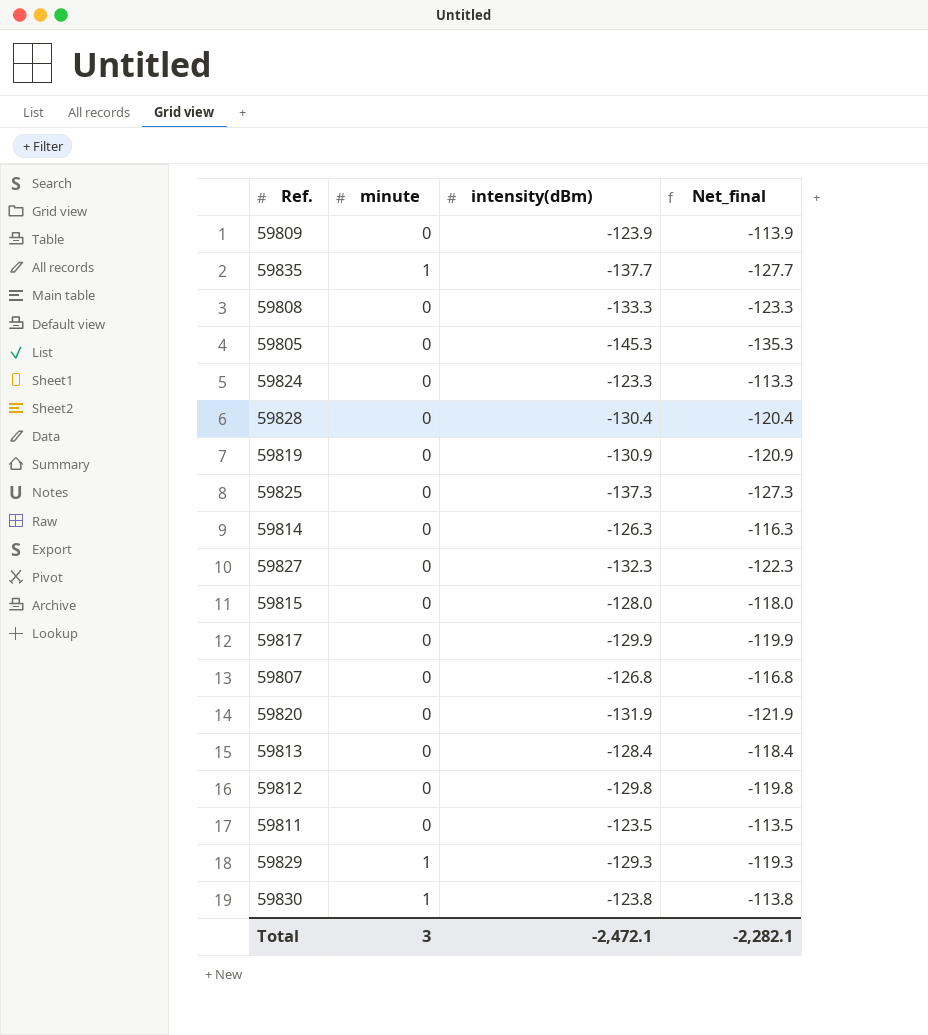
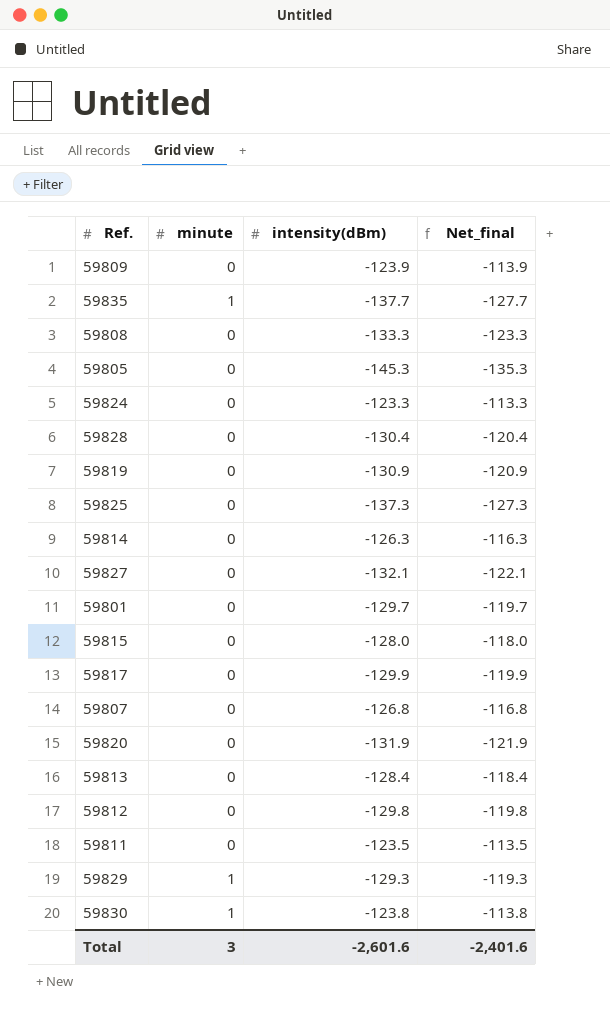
59827 | intensity(dBm): -132.3 -> -132.1
59827 | Net_final: -122.3 -> -122.1
row 59801: none -> 0 | -129.7 | -119.7
Total | intensity(dBm): -2,472.1 -> -2,601.6
Total | Net_final: -2,282.1 -> -2,401.6

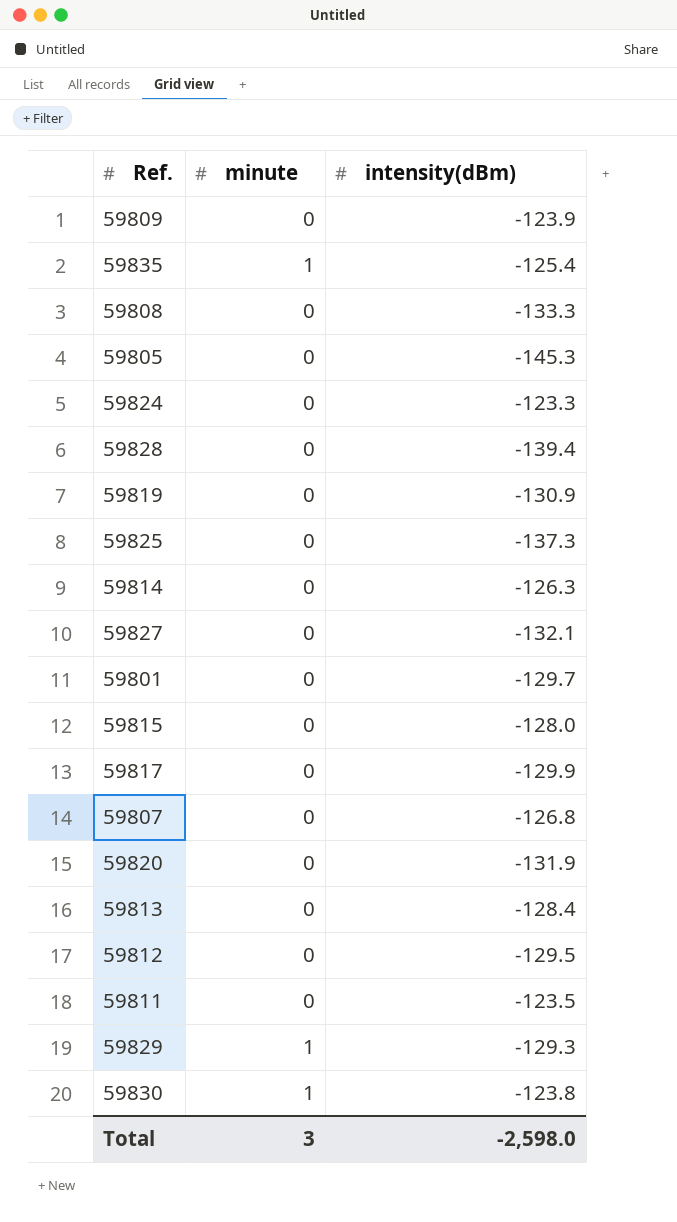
column Net_final | formula: [intensity(dBm)] + 10 -> none
59835 | intensity(dBm): -137.7 -> -125.4
59828 | intensity(dBm): -130.4 -> -139.4
59812 | intensity(dBm): -129.8 -> -129.5
Total | intensity(dBm): -2,601.6 -> -2,598.0

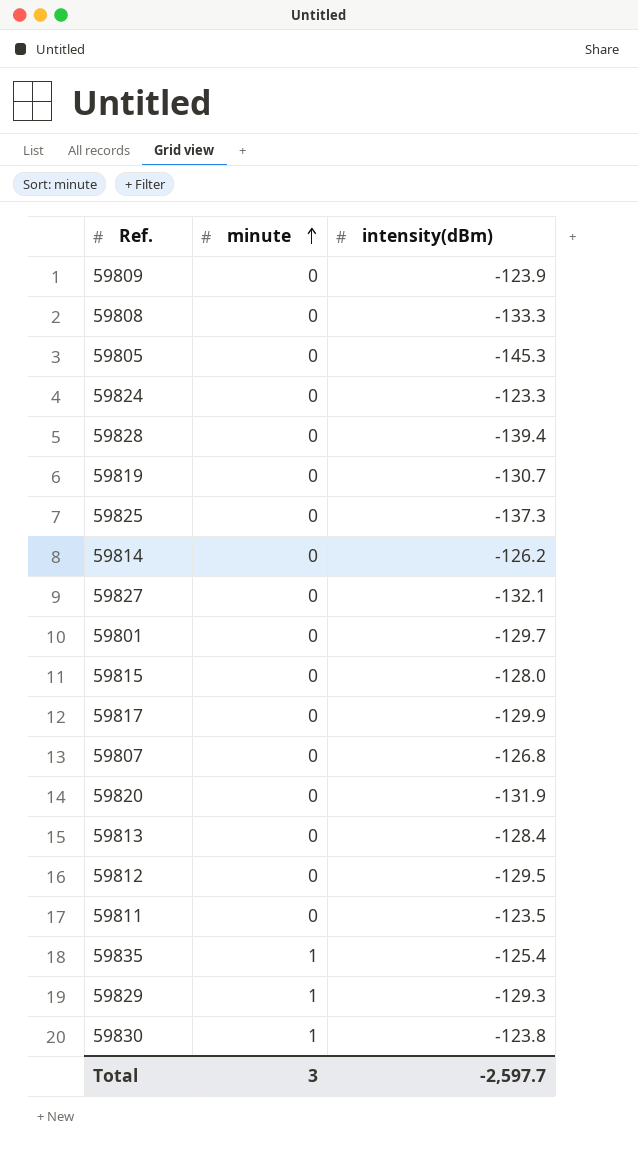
row order: none -> minute ascending
59819 | intensity(dBm): -130.9 -> -130.7
59814 | intensity(dBm): -126.3 -> -126.2
Total | intensity(dBm): -2,598.0 -> -2,597.7

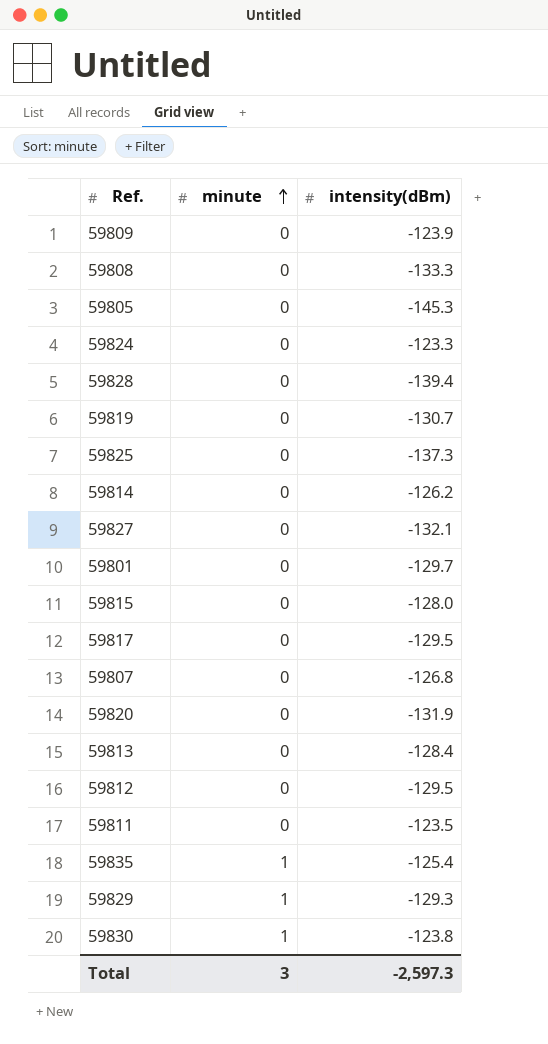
59817 | intensity(dBm): -129.9 -> -129.5
Total | intensity(dBm): -2,597.7 -> -2,597.3

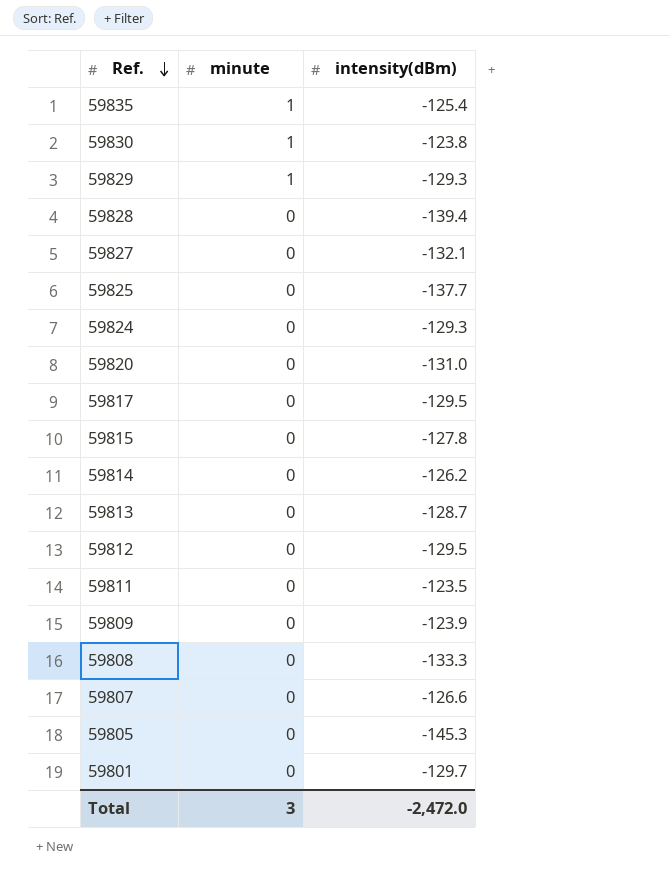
row order: minute ascending -> Ref. descending
row 59819: 0 | -130.7 -> none
59825 | intensity(dBm): -137.3 -> -137.7
59824 | intensity(dBm): -123.3 -> -129.3
59820 | intensity(dBm): -131.9 -> -131.0
59815 | intensity(dBm): -128.0 -> -127.8
59813 | intensity(dBm): -128.4 -> -128.7
59807 | intensity(dBm): -126.8 -> -126.6
Total | intensity(dBm): -2,597.3 -> -2,472.0

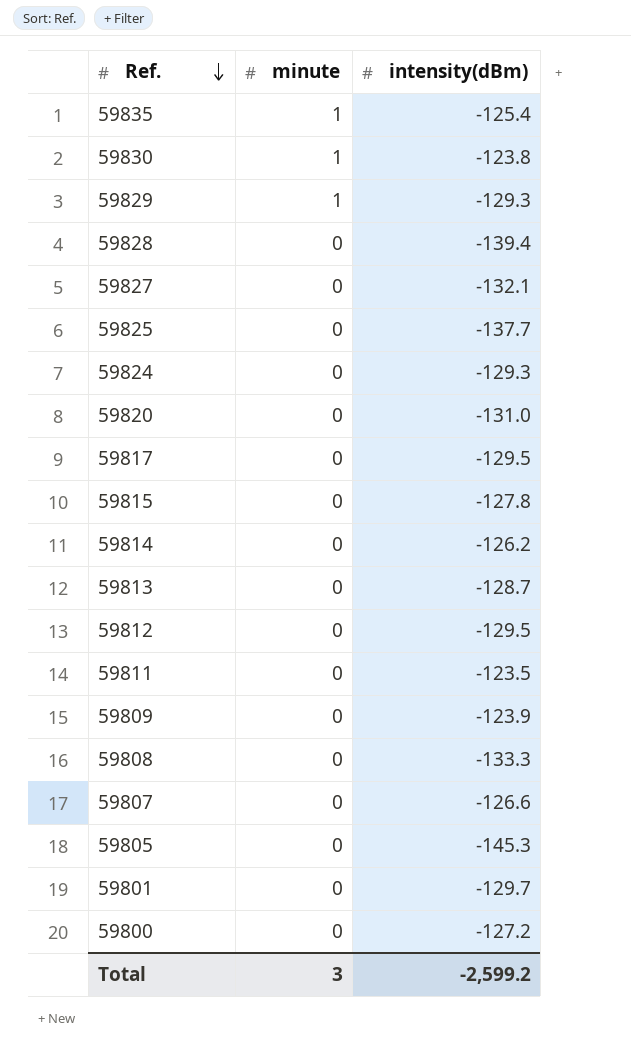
row 59800: none -> 0 | -127.2
Total | intensity(dBm): -2,472.0 -> -2,599.2

